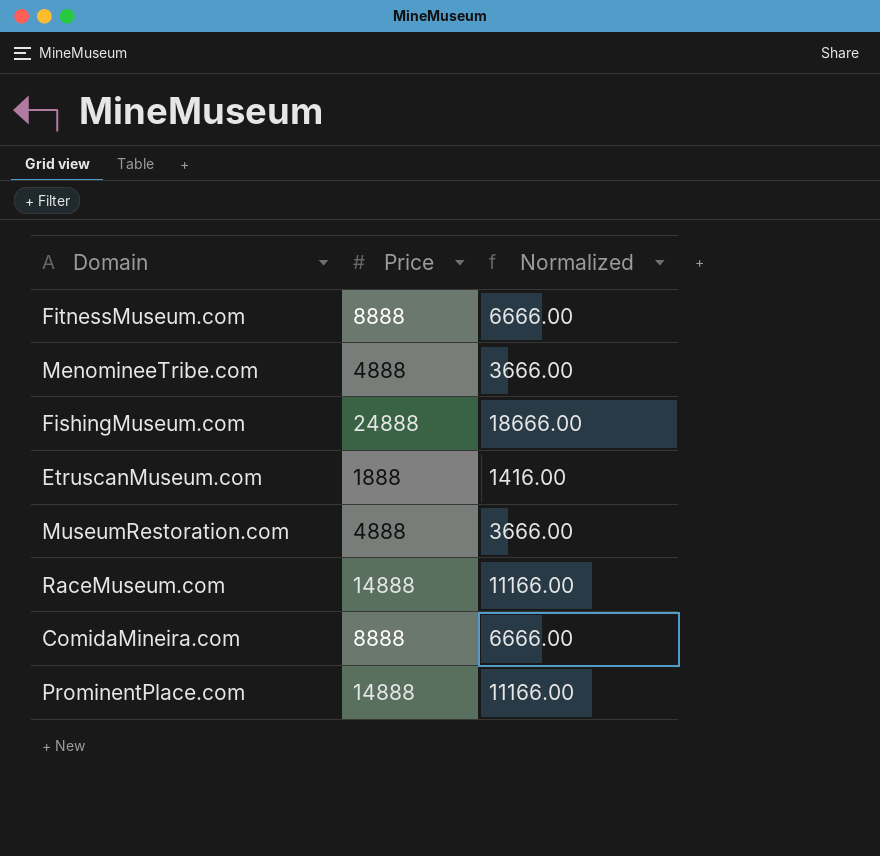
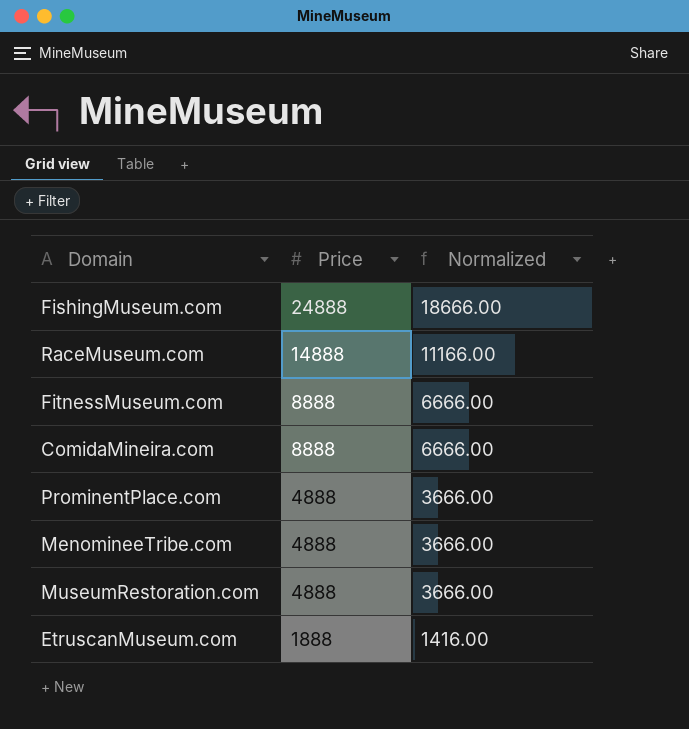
row order: none -> Price descending
ProminentPlace.com | Price: 14888 -> 4888
ProminentPlace.com | Normalized: 11166.00 -> 3666.00

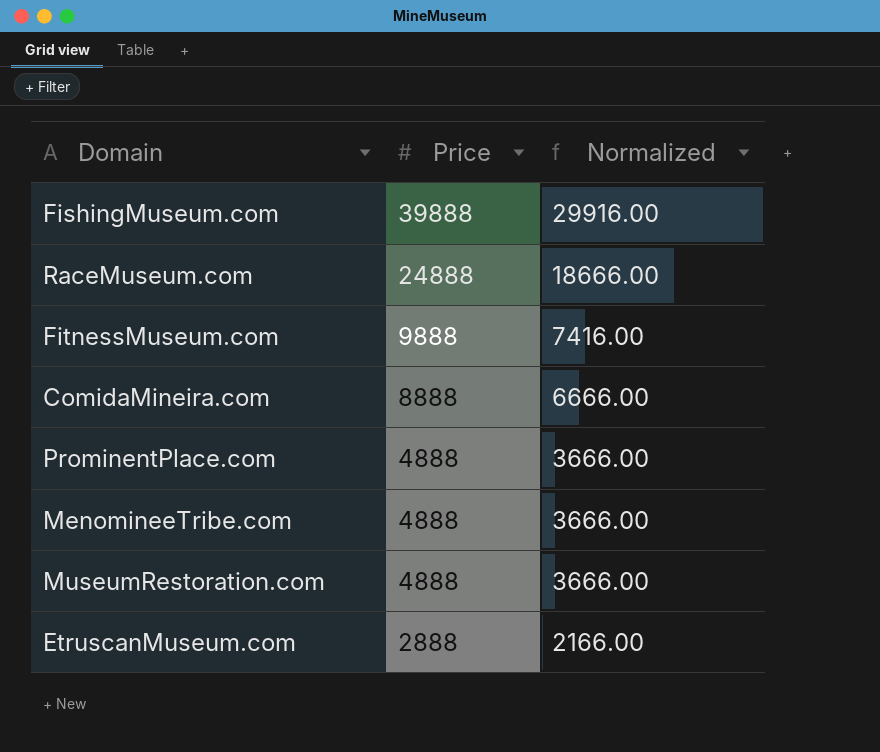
FishingMuseum.com | Price: 24888 -> 39888
FishingMuseum.com | Normalized: 18666.00 -> 29916.00
RaceMuseum.com | Price: 14888 -> 24888
RaceMuseum.com | Normalized: 11166.00 -> 18666.00
FitnessMuseum.com | Price: 8888 -> 9888
FitnessMuseum.com | Normalized: 6666.00 -> 7416.00
EtruscanMuseum.com | Price: 1888 -> 2888
EtruscanMuseum.com | Normalized: 1416.00 -> 2166.00

